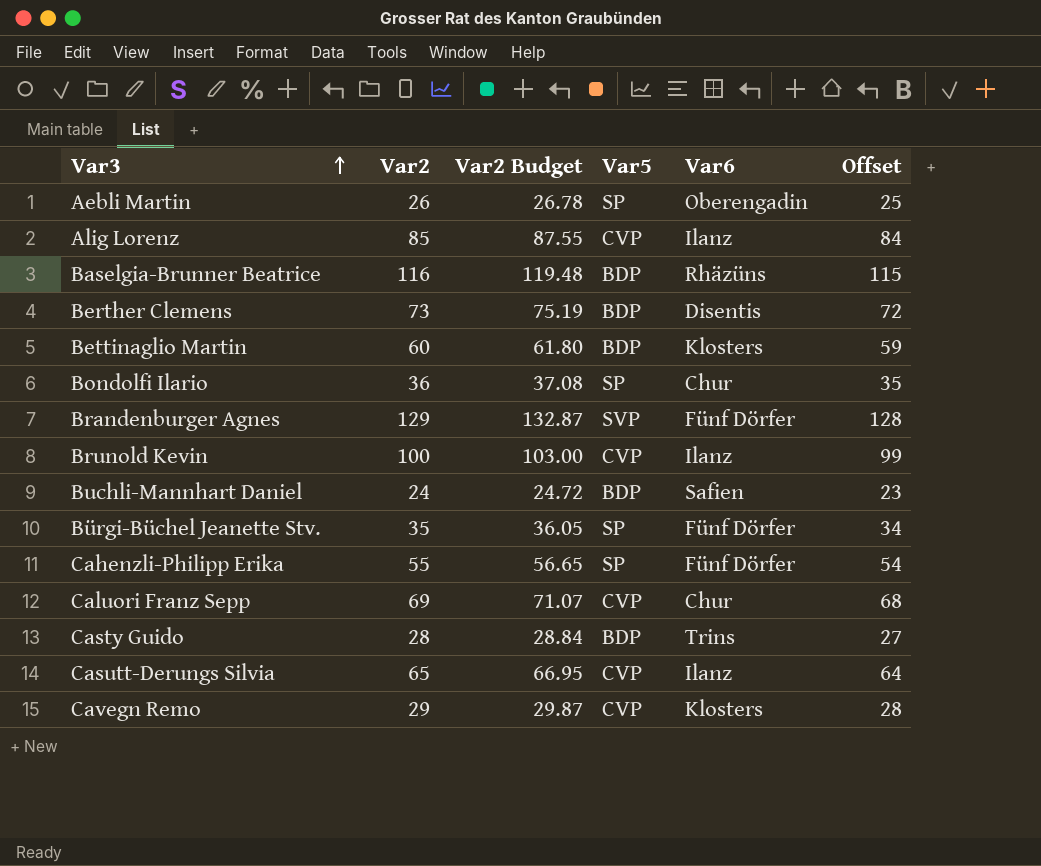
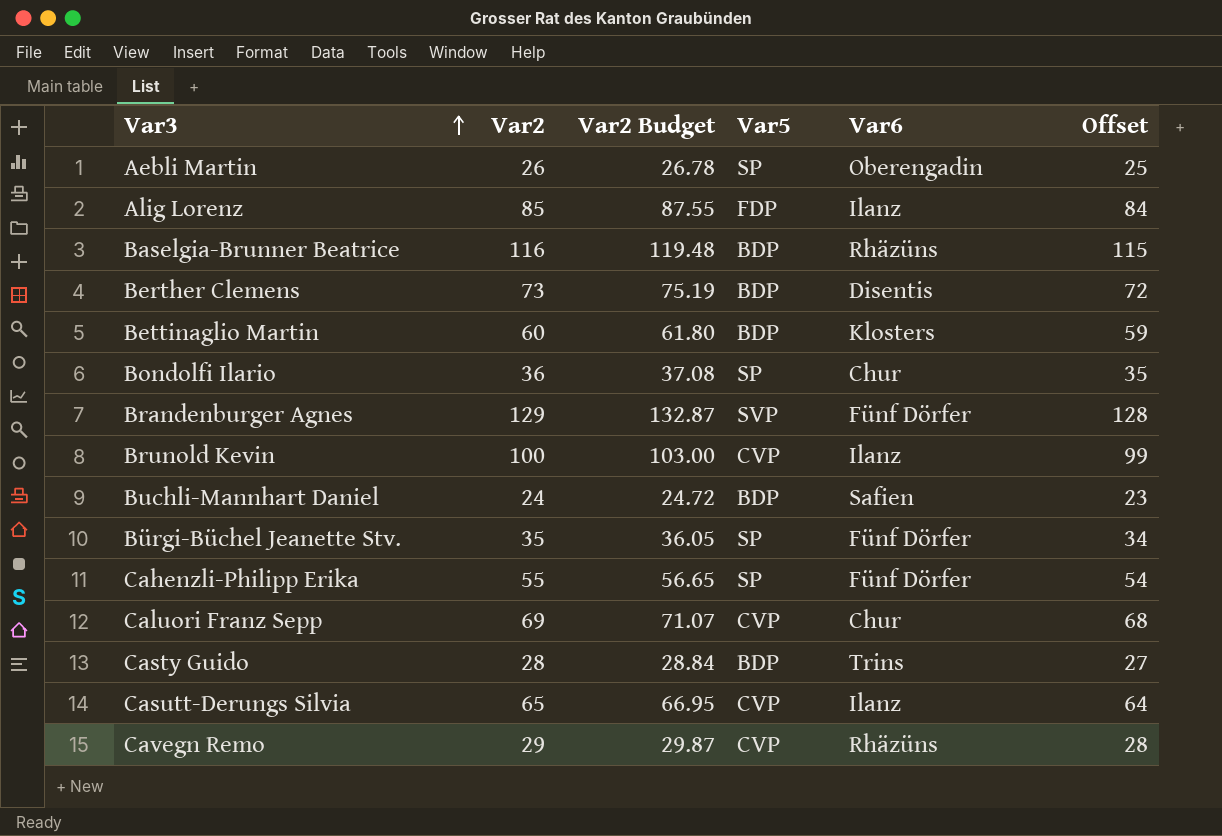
Alig Lorenz | Var5: CVP -> FDP
Cavegn Remo | Var6: Klosters -> Rhäzüns

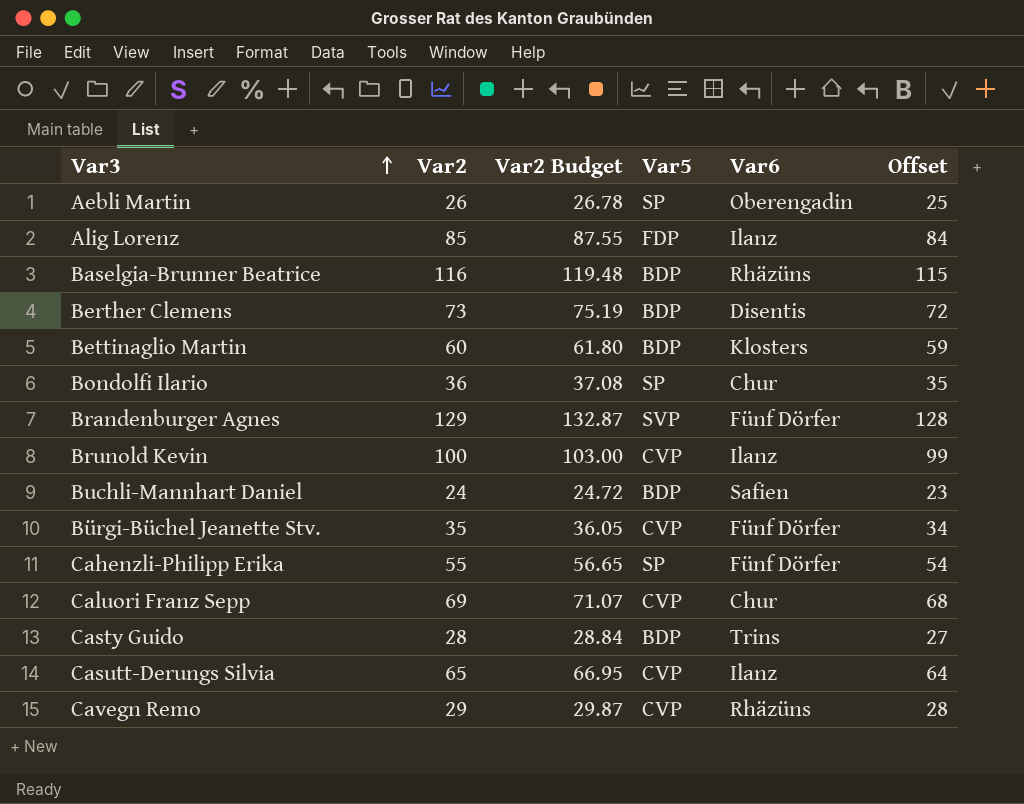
Bürgi-Büchel Jeanette Stv. | Var5: SP -> CVP

